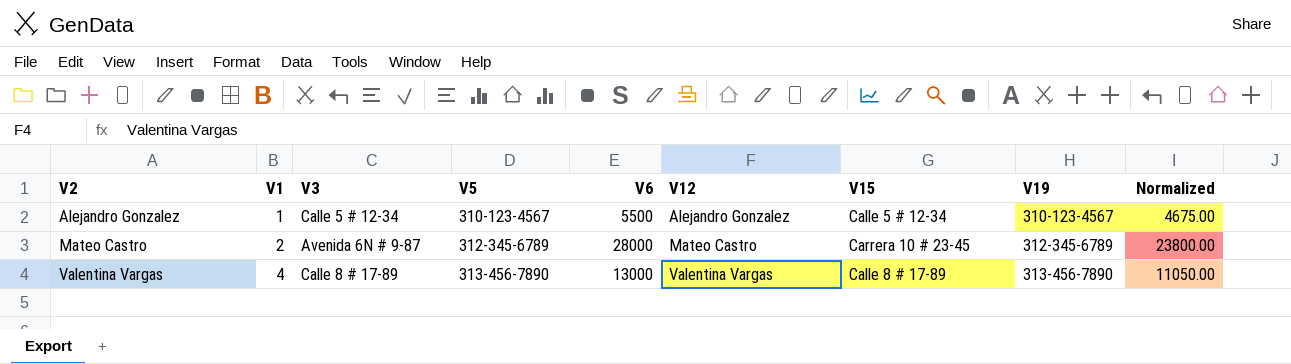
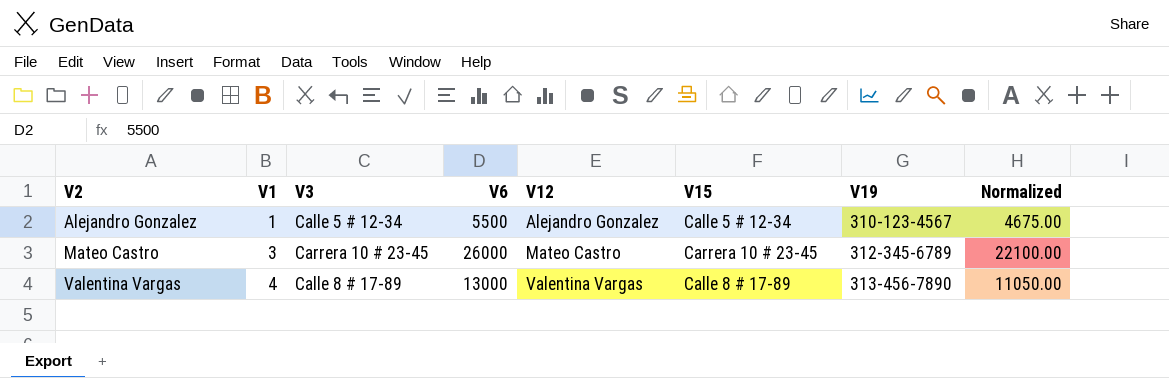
column V5 | position: 4 -> none
Mateo Castro | V1: 2 -> 3
Mateo Castro | V3: Avenida 6N # 9-87 -> Carrera 10 # 23-45
Mateo Castro | V6: 28000 -> 26000
Mateo Castro | Normalized: 23800.00 -> 22100.00

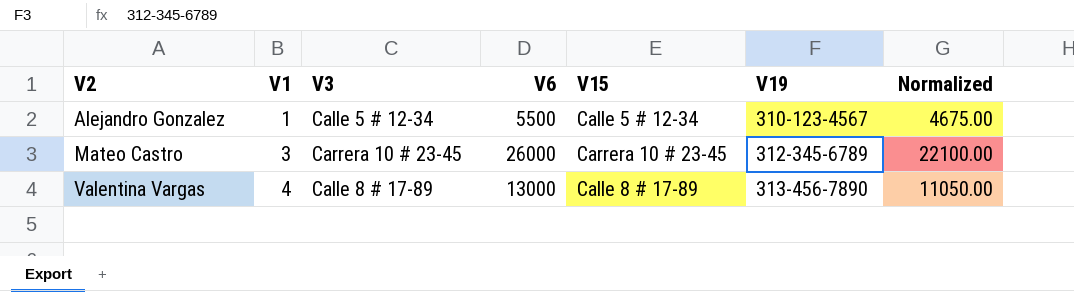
column V12 | position: 5 -> none

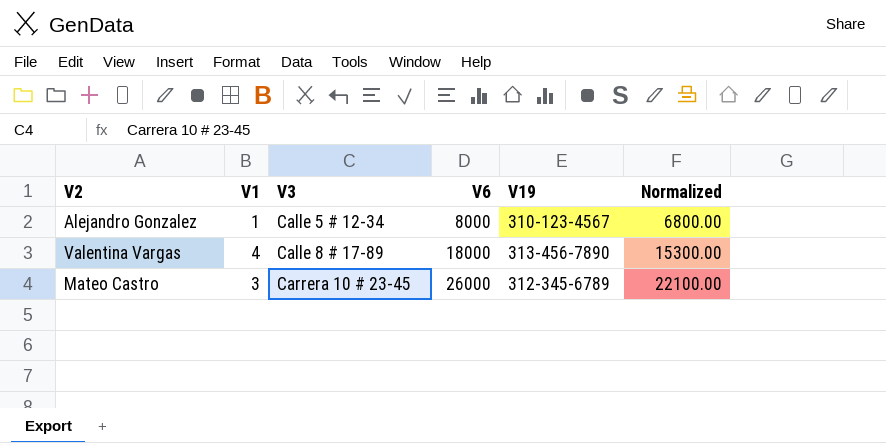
row order: V2 ascending -> V3 ascending
column V15 | position: 5 -> none
Alejandro Gonzalez | V6: 5500 -> 8000
Alejandro Gonzalez | Normalized: 4675.00 -> 6800.00
Valentina Vargas | V6: 13000 -> 18000
Valentina Vargas | Normalized: 11050.00 -> 15300.00

